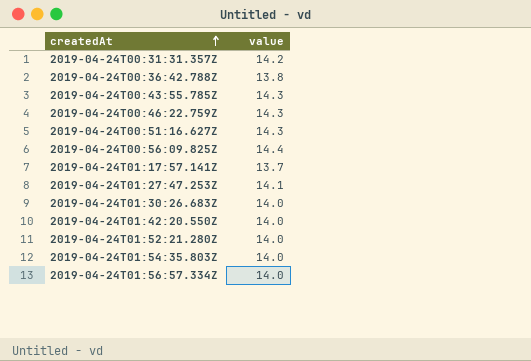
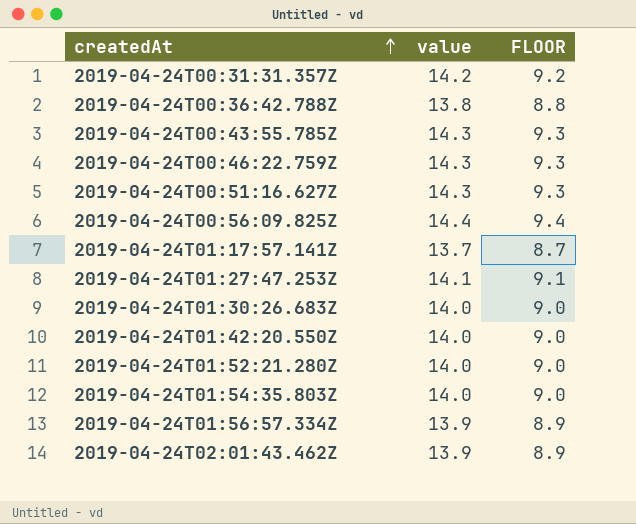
column FLOOR | formula: none -> [value] - 5
2019-04-24T01:56:57.334Z | value: 14.0 -> 13.9
row 2019-04-24T02:01:43.462Z: none -> 13.9 | 8.9

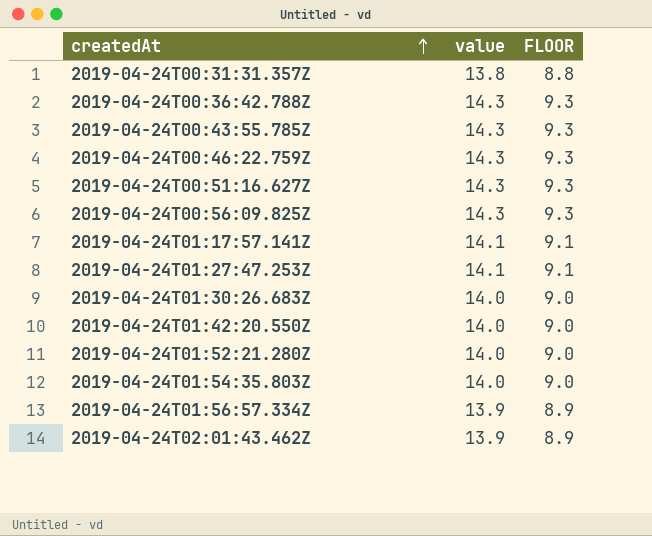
2019-04-24T00:31:31.357Z | value: 14.2 -> 13.8
2019-04-24T00:31:31.357Z | FLOOR: 9.2 -> 8.8
2019-04-24T00:36:42.788Z | value: 13.8 -> 14.3
2019-04-24T00:36:42.788Z | FLOOR: 8.8 -> 9.3
2019-04-24T00:56:09.825Z | value: 14.4 -> 14.3
2019-04-24T00:56:09.825Z | FLOOR: 9.4 -> 9.3
2019-04-24T01:17:57.141Z | value: 13.7 -> 14.1
2019-04-24T01:17:57.141Z | FLOOR: 8.7 -> 9.1

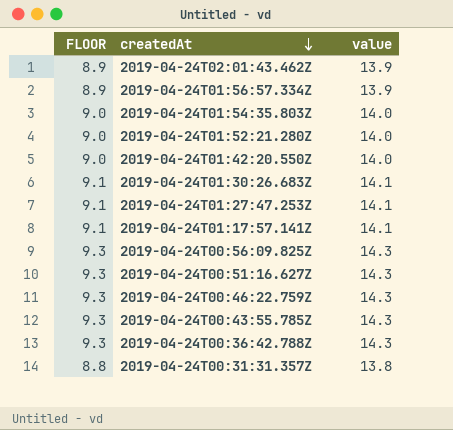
row order: createdAt ascending -> createdAt descending
column FLOOR | position: 3 -> 1
2019-04-24T01:30:26.683Z | FLOOR: 9.0 -> 9.1
2019-04-24T01:30:26.683Z | value: 14.0 -> 14.1

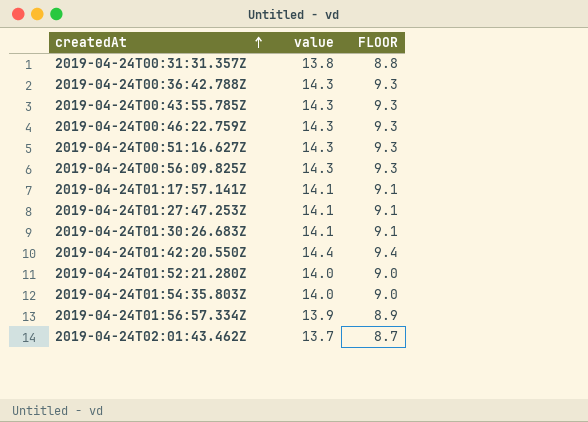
row order: createdAt descending -> createdAt ascending
column FLOOR | position: 1 -> 3
2019-04-24T01:42:20.550Z | value: 14.0 -> 14.4
2019-04-24T01:42:20.550Z | FLOOR: 9.0 -> 9.4
2019-04-24T02:01:43.462Z | value: 13.9 -> 13.7
2019-04-24T02:01:43.462Z | FLOOR: 8.9 -> 8.7

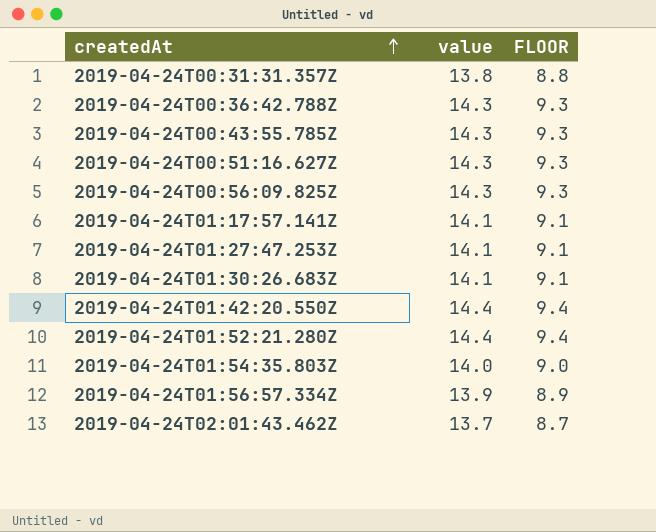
row 2019-04-24T00:46:22.759Z: 14.3 | 9.3 -> none
2019-04-24T01:52:21.280Z | value: 14.0 -> 14.4
2019-04-24T01:52:21.280Z | FLOOR: 9.0 -> 9.4

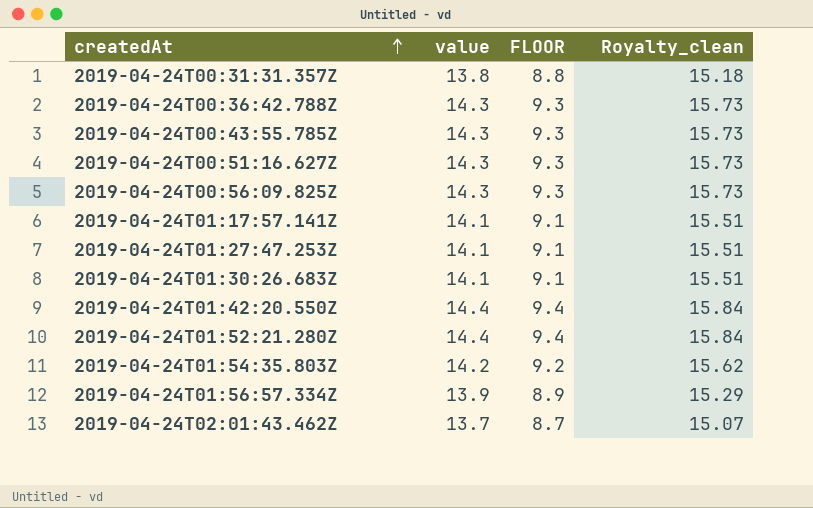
column Royalty_clean | formula: none -> [value] * 1.1
2019-04-24T01:54:35.803Z | value: 14.0 -> 14.2
2019-04-24T01:54:35.803Z | FLOOR: 9.0 -> 9.2

